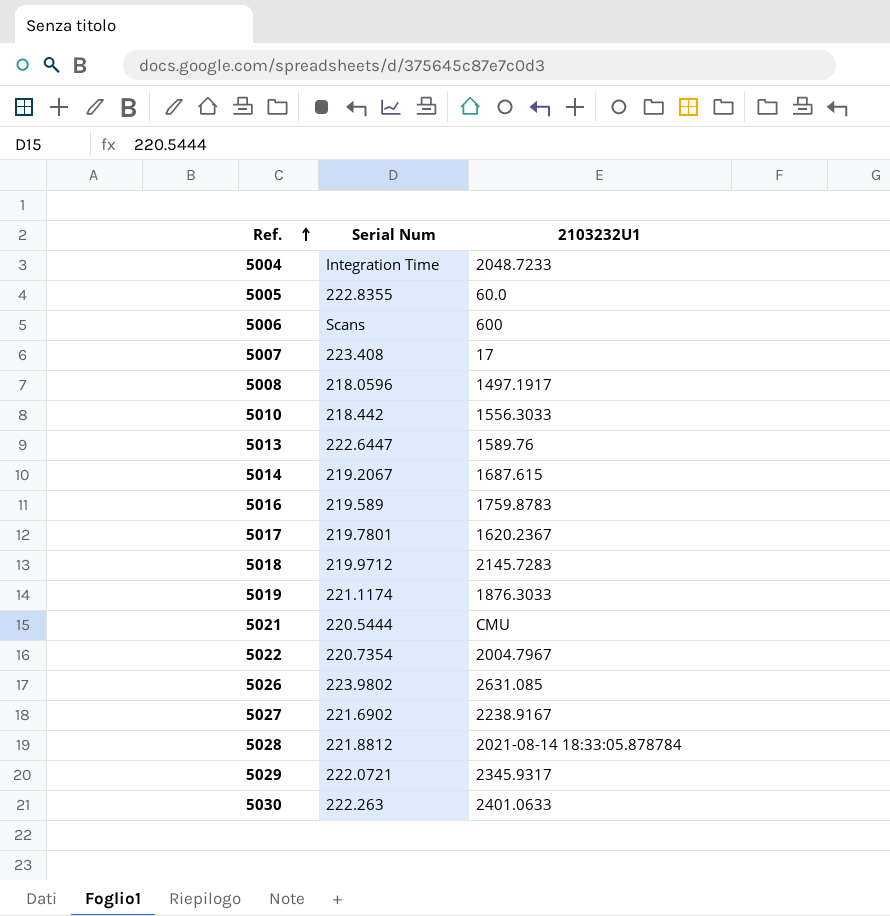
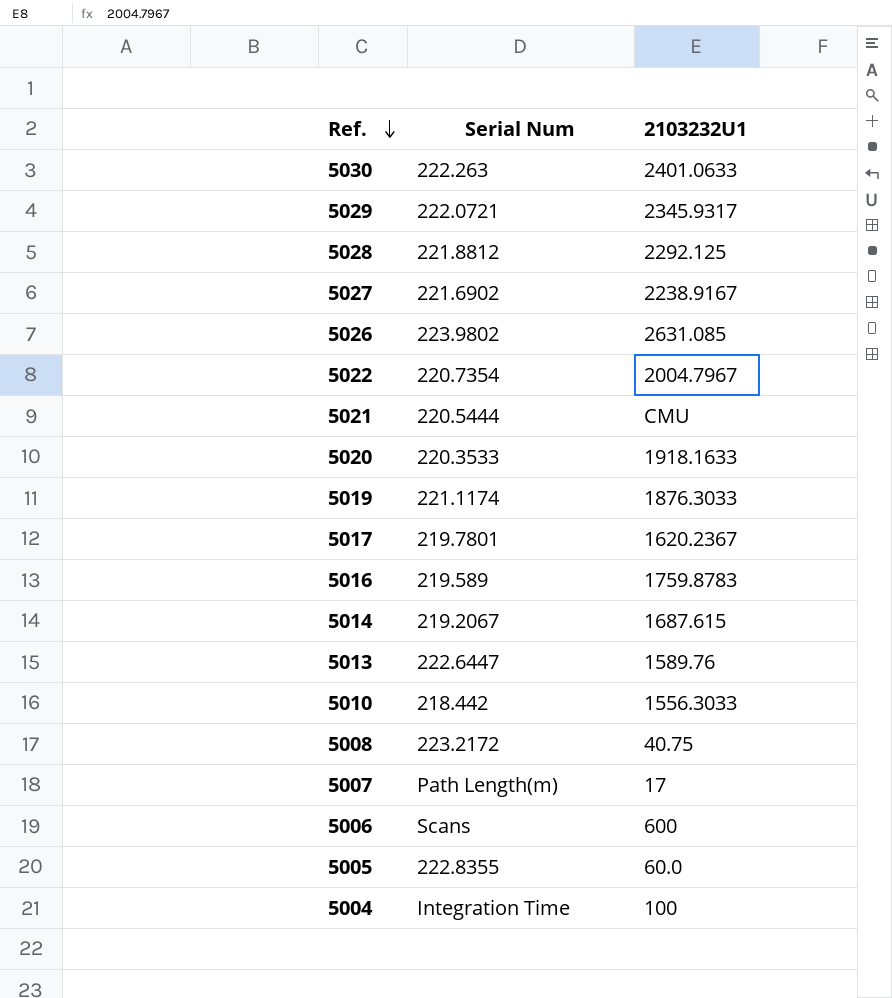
row order: Ref. ascending -> Ref. descending
row 5018: 219.9712 | 2145.7283 -> none
5028 | 2103232U1: 2021-08-14 18:33:05.878784 -> 2292.125
row 5020: none -> 220.3533 | 1918.1633
5008 | Serial Num: 218.0596 -> 223.2172
5008 | 2103232U1: 1497.1917 -> 40.75
5007 | Serial Num: 223.408 -> Path Length(m)
5004 | 2103232U1: 2048.7233 -> 100

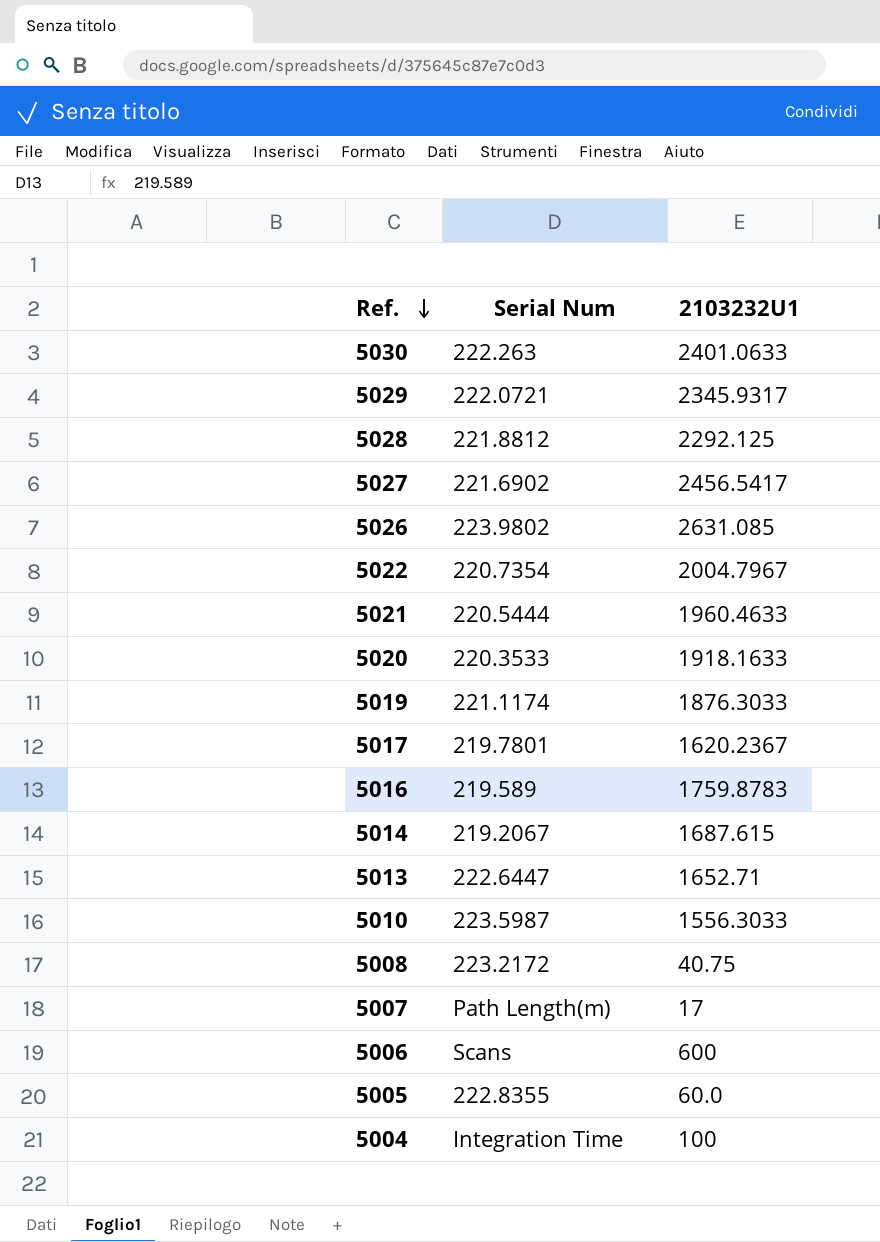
5027 | 2103232U1: 2238.9167 -> 2456.5417
5021 | 2103232U1: CMU -> 1960.4633
5013 | 2103232U1: 1589.76 -> 1652.71
5010 | Serial Num: 218.442 -> 223.5987

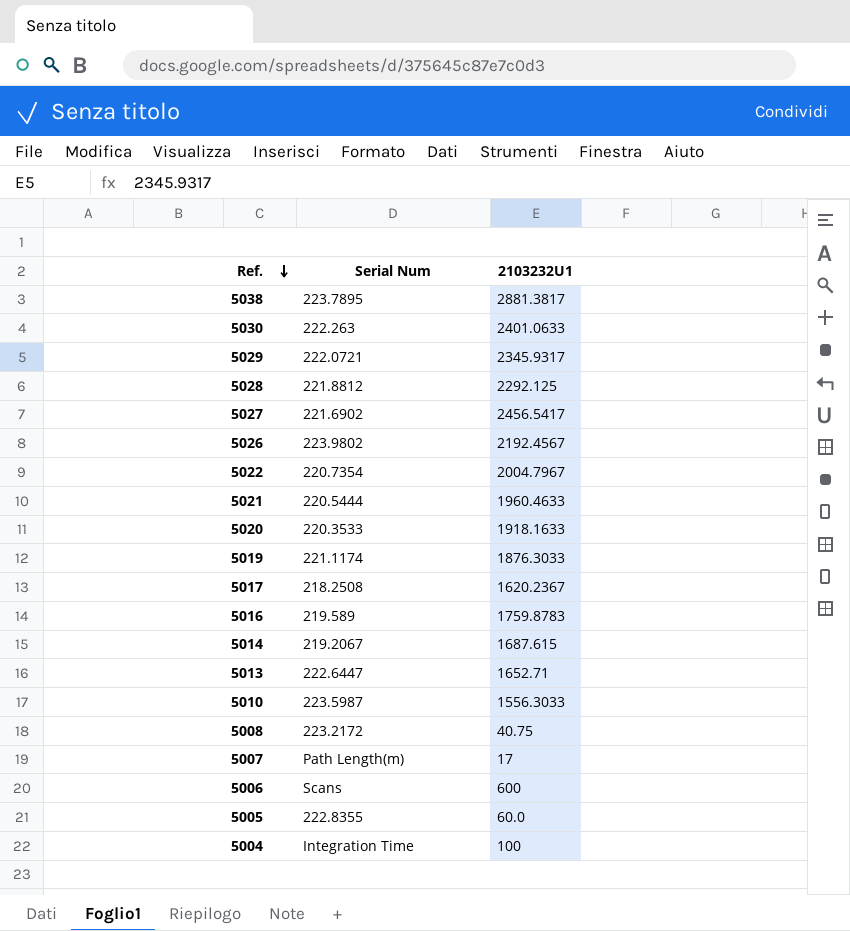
row 5038: none -> 223.7895 | 2881.3817
5026 | 2103232U1: 2631.085 -> 2192.4567
5017 | Serial Num: 219.7801 -> 218.2508

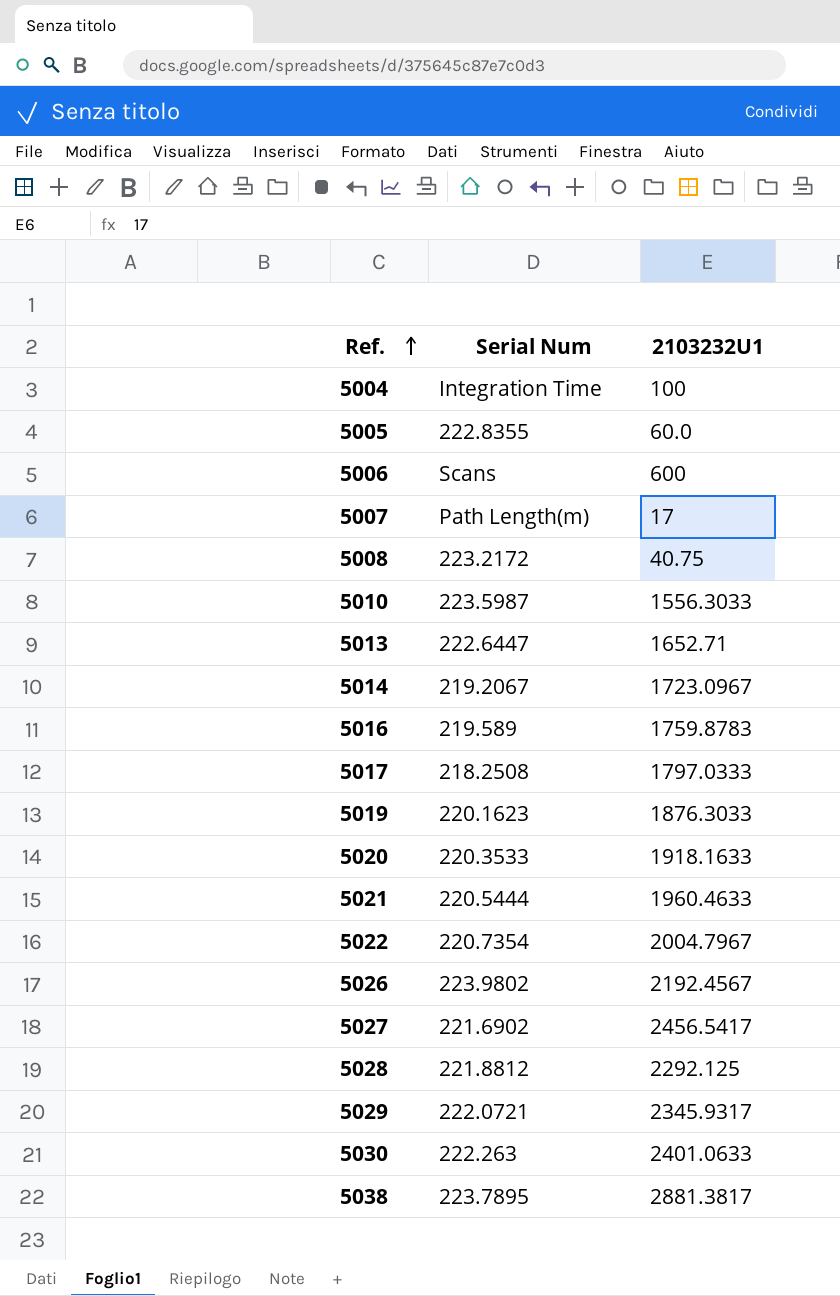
row order: Ref. descending -> Ref. ascending
5014 | 2103232U1: 1687.615 -> 1723.0967
5017 | 2103232U1: 1620.2367 -> 1797.0333
5019 | Serial Num: 221.1174 -> 220.1623

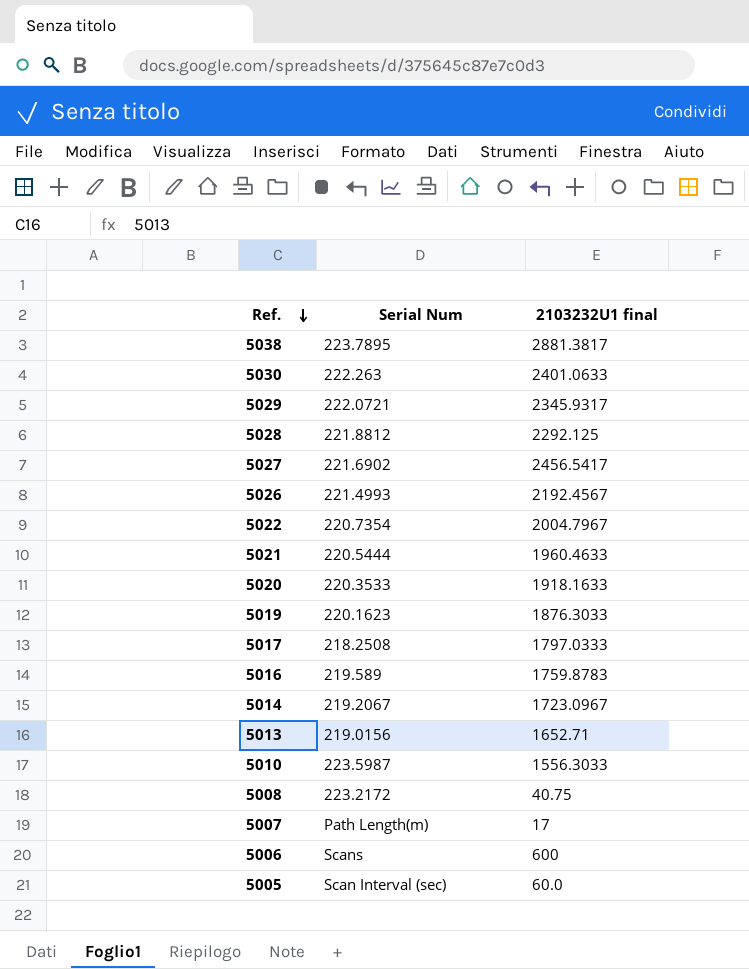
row order: Ref. ascending -> Ref. descending
column name: 2103232U1 -> 2103232U1 final
row 5004: Integration Time | 100 -> none
5026 | Serial Num: 223.9802 -> 221.4993
5013 | Serial Num: 222.6447 -> 219.0156
5005 | Serial Num: 222.8355 -> Scan Interval (sec)

